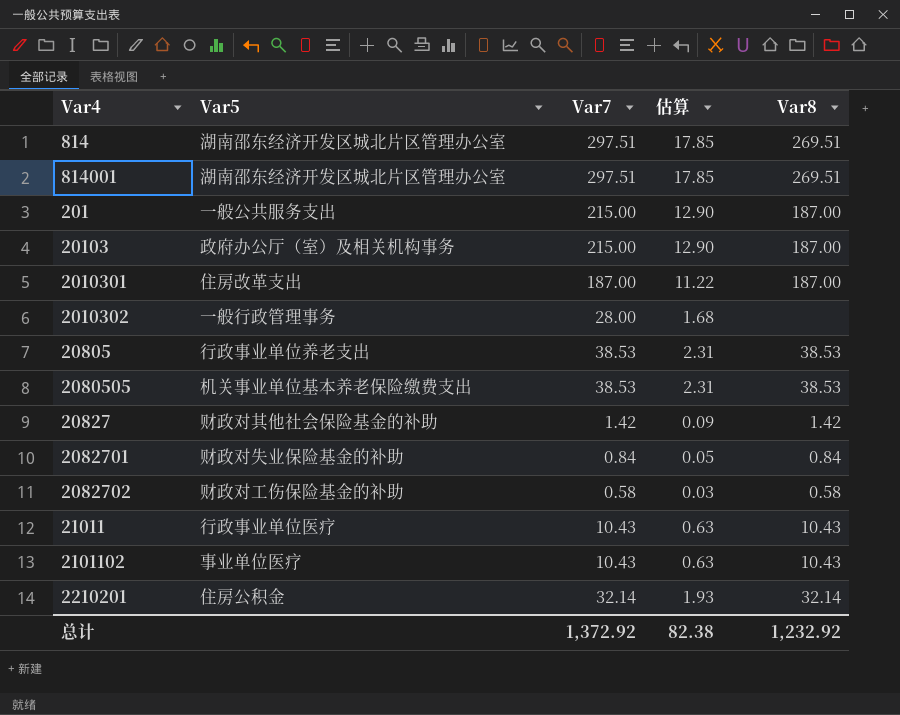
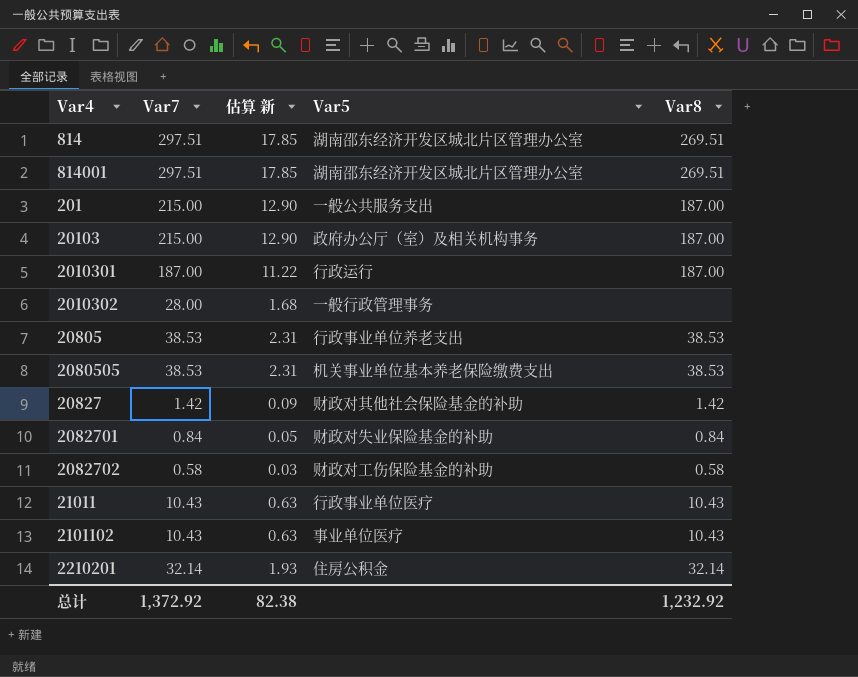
column name: 估算 -> 估算 新
column Var5 | position: 2 -> 4
2010301 | Var5: 住房改革支出 -> 行政运行

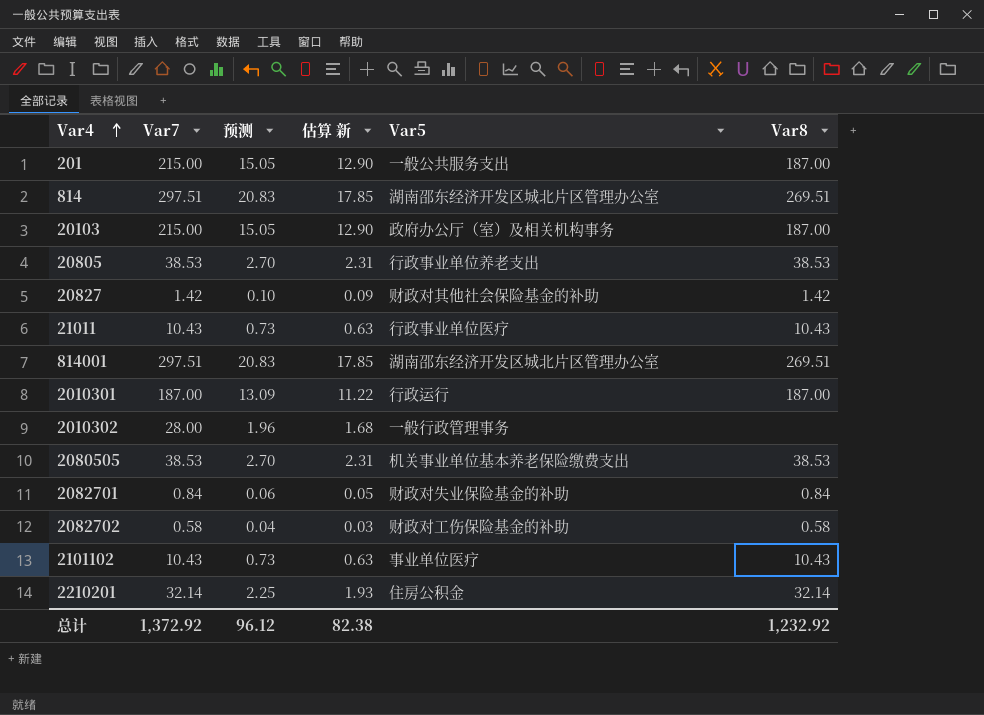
row order: none -> Var4 ascending
column 预测 | formula: none -> [Var7] * 0.07

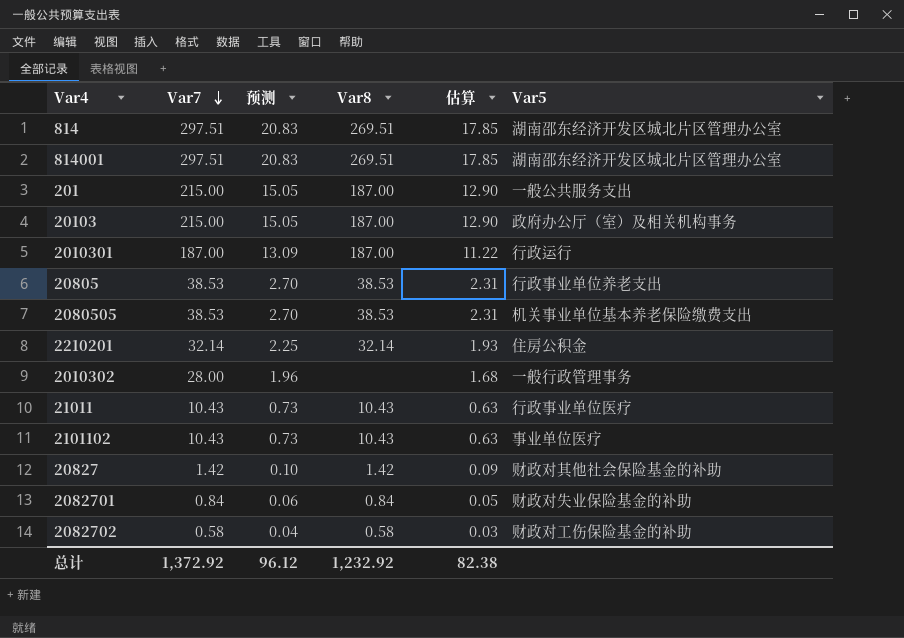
row order: Var4 ascending -> Var7 descending
column Var8 | position: 6 -> 4
column name: 估算 新 -> 估算

